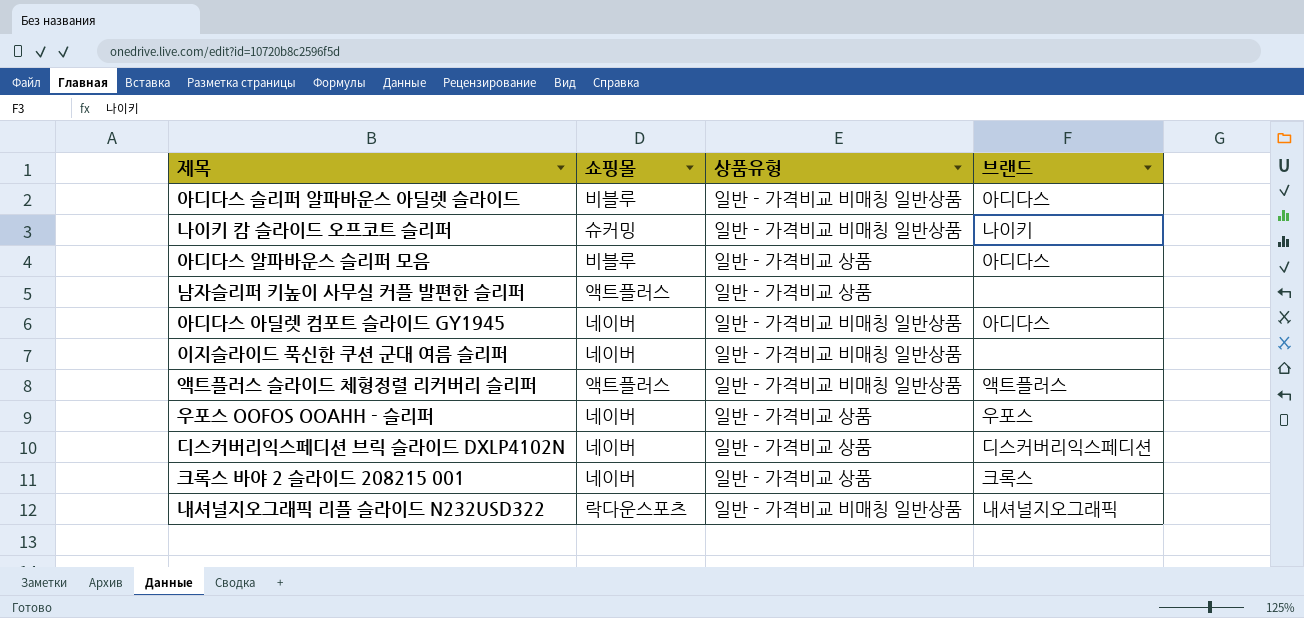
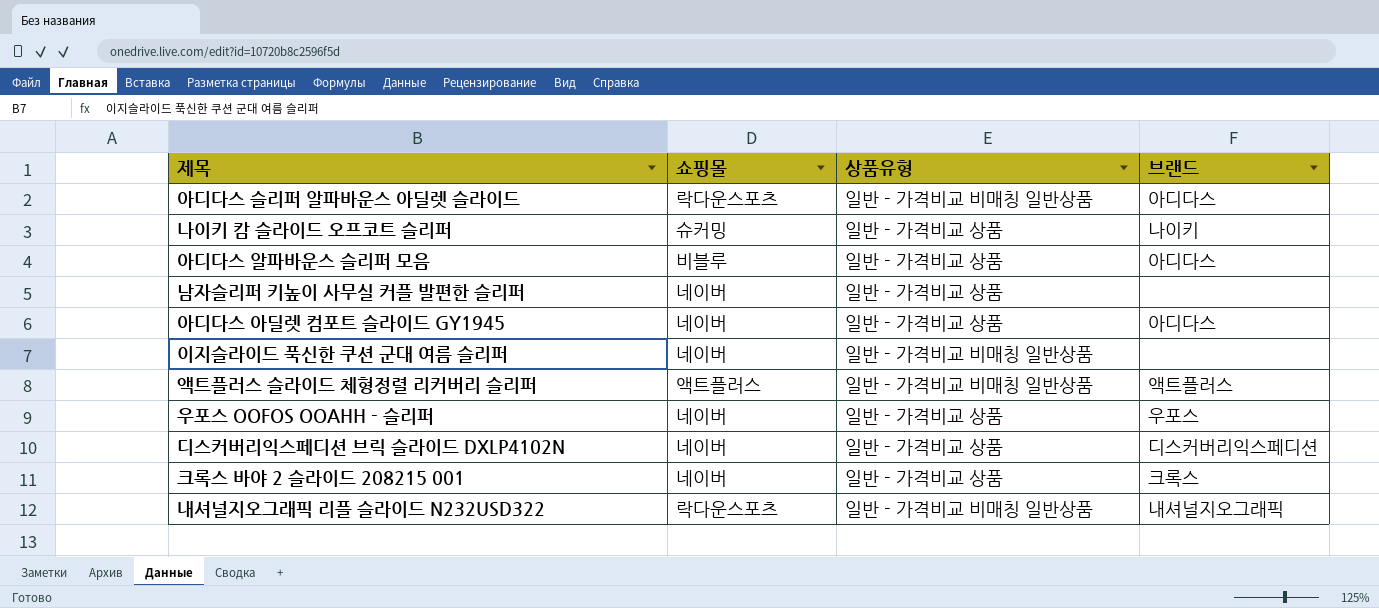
아디다스 슬리퍼 알파바운스 아딜렛 슬라이드 | 쇼핑몰: 비블루 -> 락다운스포츠
나이키 캄 슬라이드 오프코트 슬리퍼 | 상품유형: 일반 - 가격비교 비매칭 일반상품 -> 일반 - 가격비교 상품
남자슬리퍼 키높이 사무실 커플 발편한 슬리퍼 | 쇼핑몰: 액트플러스 -> 네이버
아디다스 아딜렛 컴포트 슬라이드 GY1945 | 상품유형: 일반 - 가격비교 비매칭 일반상품 -> 일반 - 가격비교 상품

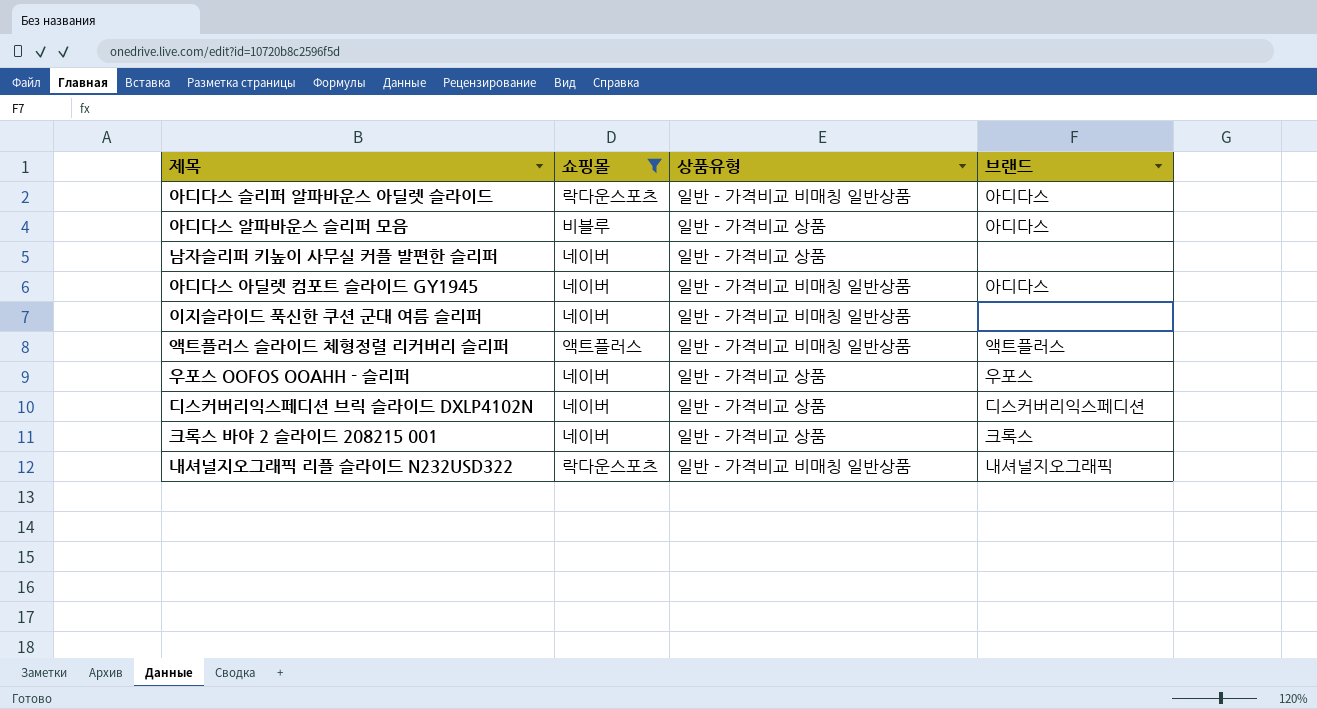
filter: none -> 쇼핑몰 != 슈커밍
아디다스 아딜렛 컴포트 슬라이드 GY1945 | 상품유형: 일반 - 가격비교 상품 -> 일반 - 가격비교 비매칭 일반상품

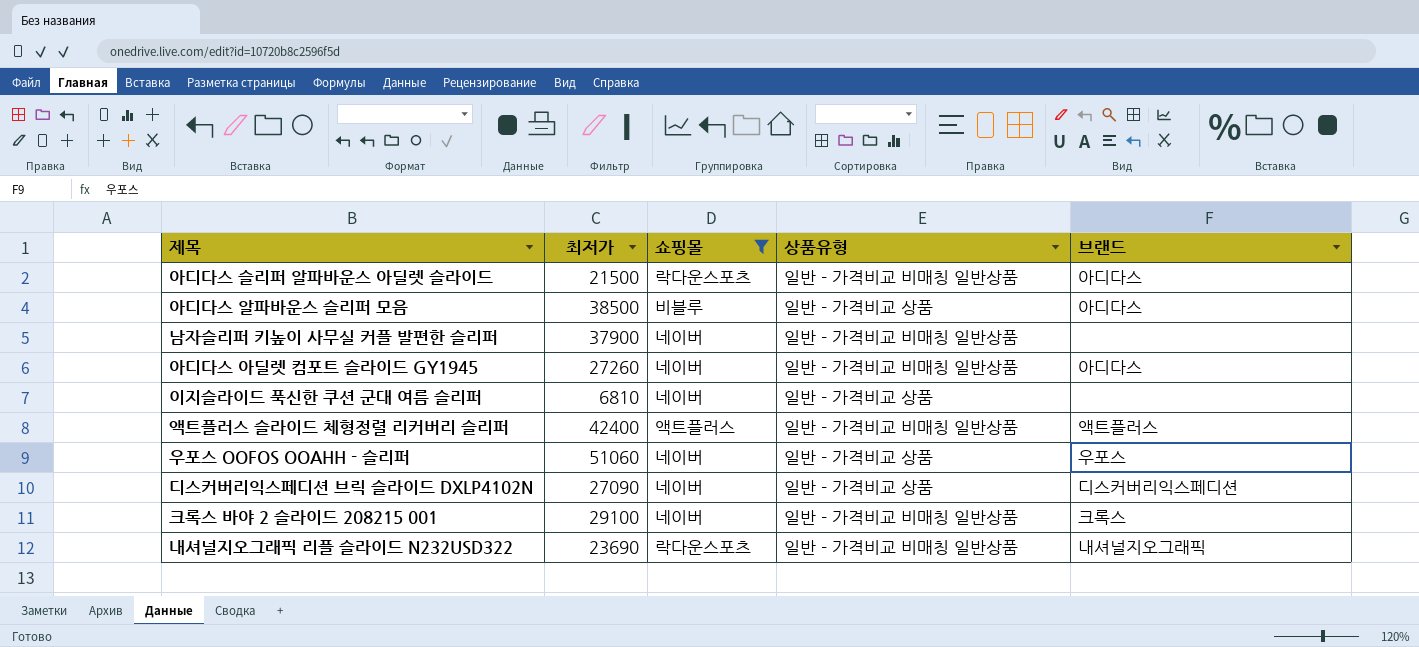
column 최저가 | position: none -> 2
남자슬리퍼 키높이 사무실 커플 발편한 슬리퍼 | 상품유형: 일반 - 가격비교 상품 -> 일반 - 가격비교 비매칭 일반상품
이지슬라이드 푹신한 쿠션 군대 여름 슬리퍼 | 상품유형: 일반 - 가격비교 비매칭 일반상품 -> 일반 - 가격비교 상품
크록스 바야 2 슬라이드 208215 001 | 상품유형: 일반 - 가격비교 상품 -> 일반 - 가격비교 비매칭 일반상품

